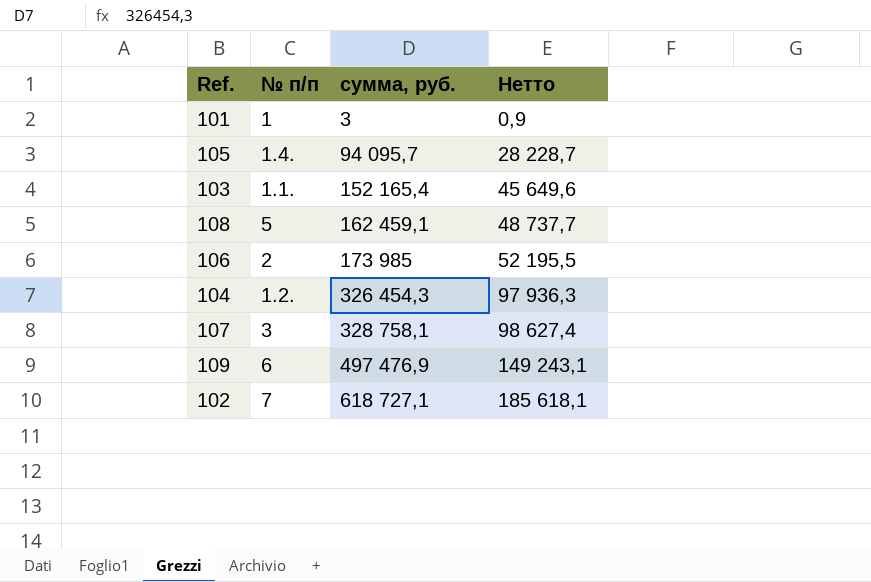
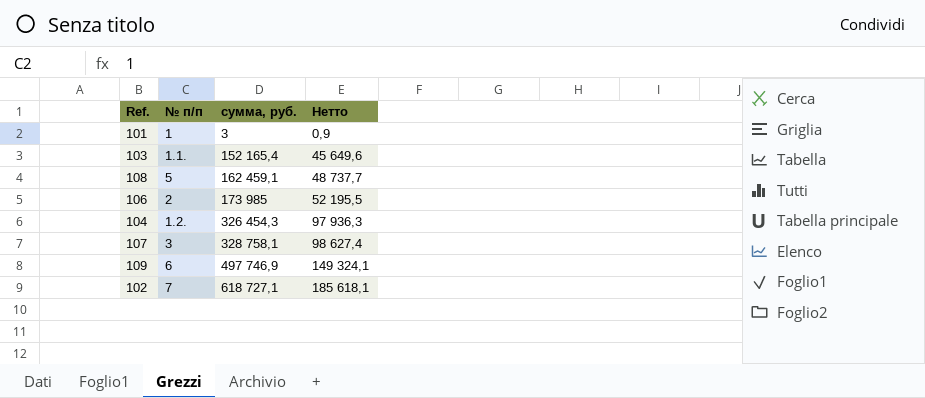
row 105: 1.4. | 94 095,7 | 28 228,7 -> none
109 | сумма, руб.: 497 476,9 -> 497 746,9
109 | Нетто: 149 243,1 -> 149 324,1

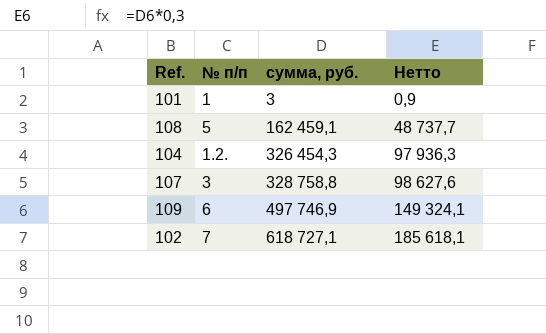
row 103: 1.1. | 152 165,4 | 45 649,6 -> none
row 106: 2 | 173 985 | 52 195,5 -> none
107 | сумма, руб.: 328 758,1 -> 328 758,8
107 | Нетто: 98 627,4 -> 98 627,6

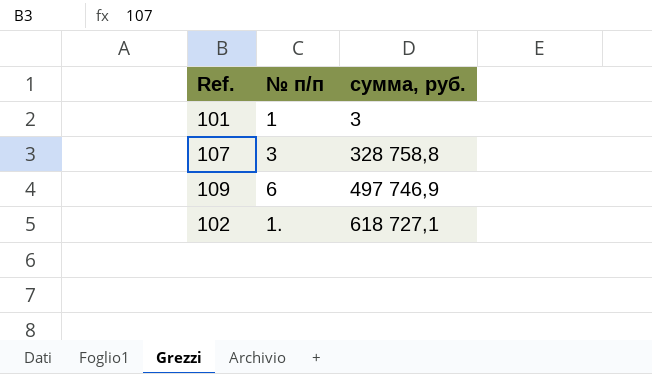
column Нетто | formula: [сумма, руб.] * 0,3 -> none
row 108: 5 | 162 459,1 | 48 737,7 -> none
row 104: 1.2. | 326 454,3 | 97 936,3 -> none
102 | № п/п: 7 -> 1.

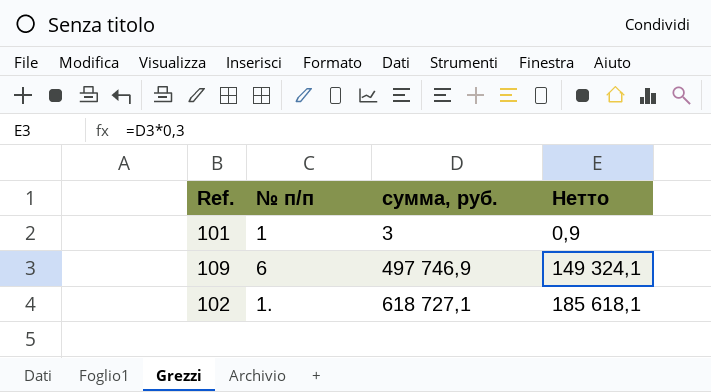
column Нетто | formula: none -> [сумма, руб.] * 0,3
row 107: 3 | 328 758,8 -> none

